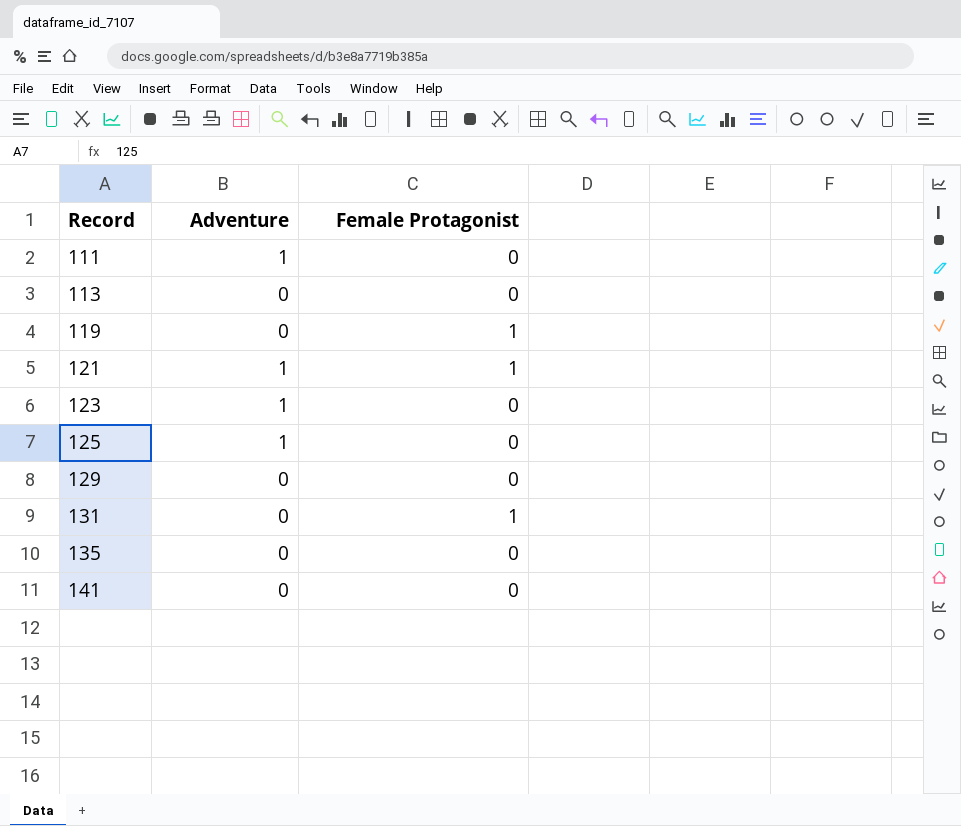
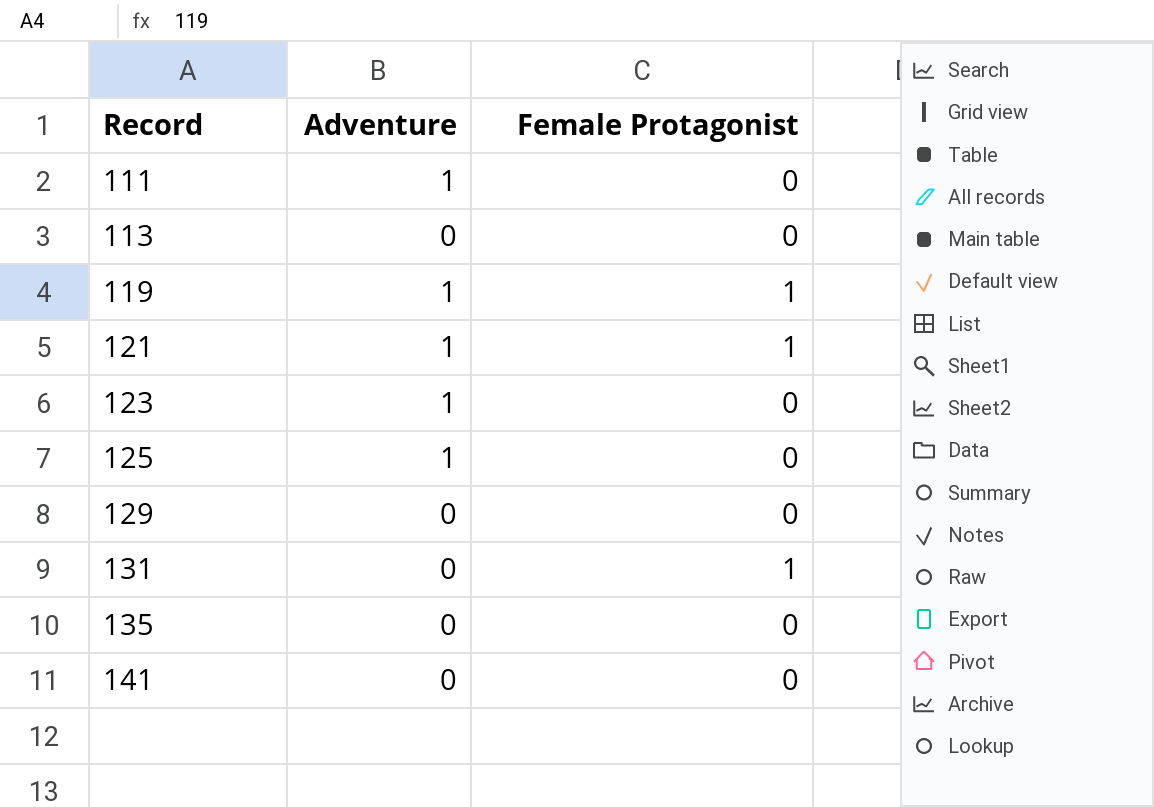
119 | Adventure: 0 -> 1

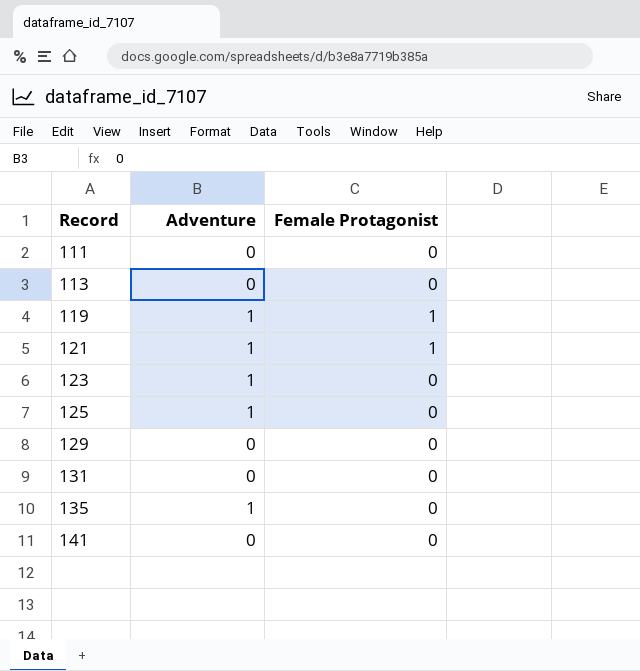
111 | Adventure: 1 -> 0
131 | Female Protagonist: 1 -> 0
135 | Adventure: 0 -> 1

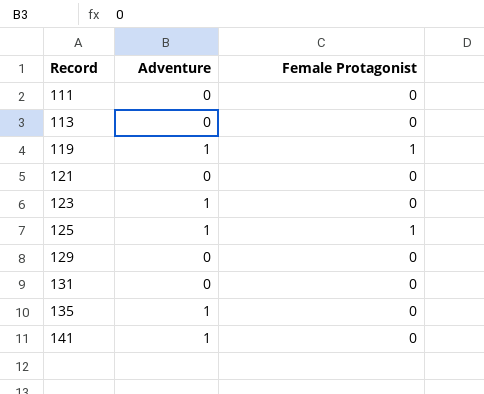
121 | Adventure: 1 -> 0
121 | Female Protagonist: 1 -> 0
125 | Female Protagonist: 0 -> 1
141 | Adventure: 0 -> 1

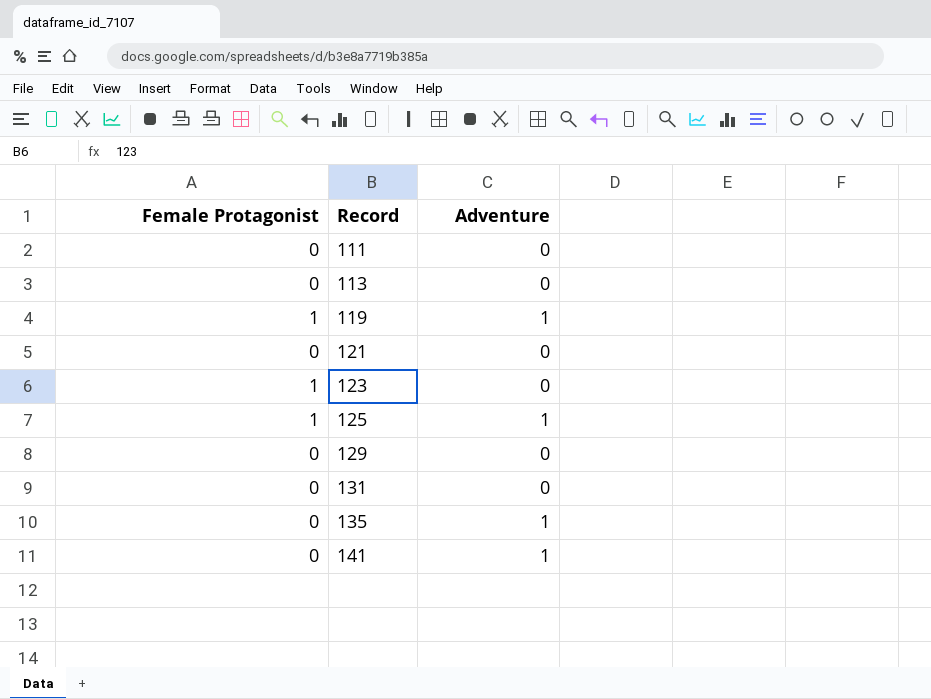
column Female Protagonist | position: 3 -> 1
123 | Female Protagonist: 0 -> 1
123 | Adventure: 1 -> 0

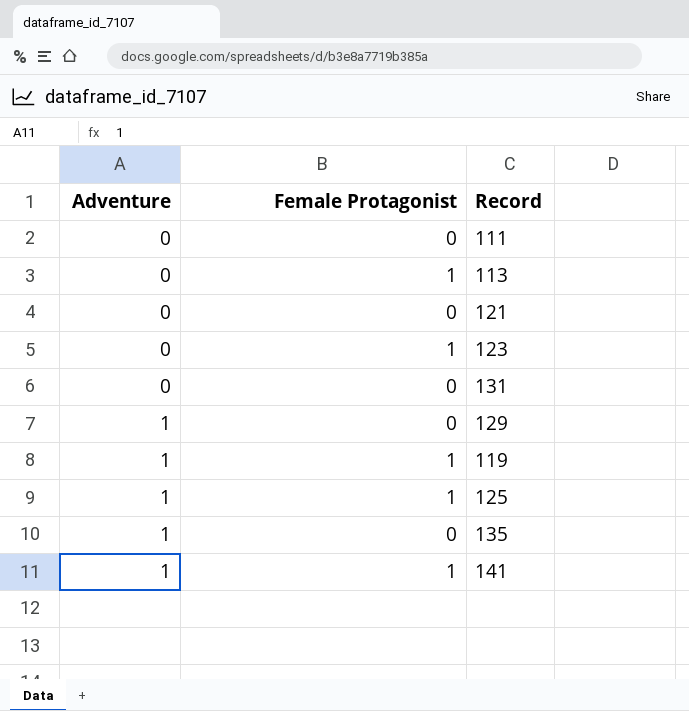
row order: Record ascending -> Adventure ascending
column Adventure | position: 3 -> 1
113 | Female Protagonist: 0 -> 1
129 | Adventure: 0 -> 1
141 | Female Protagonist: 0 -> 1

